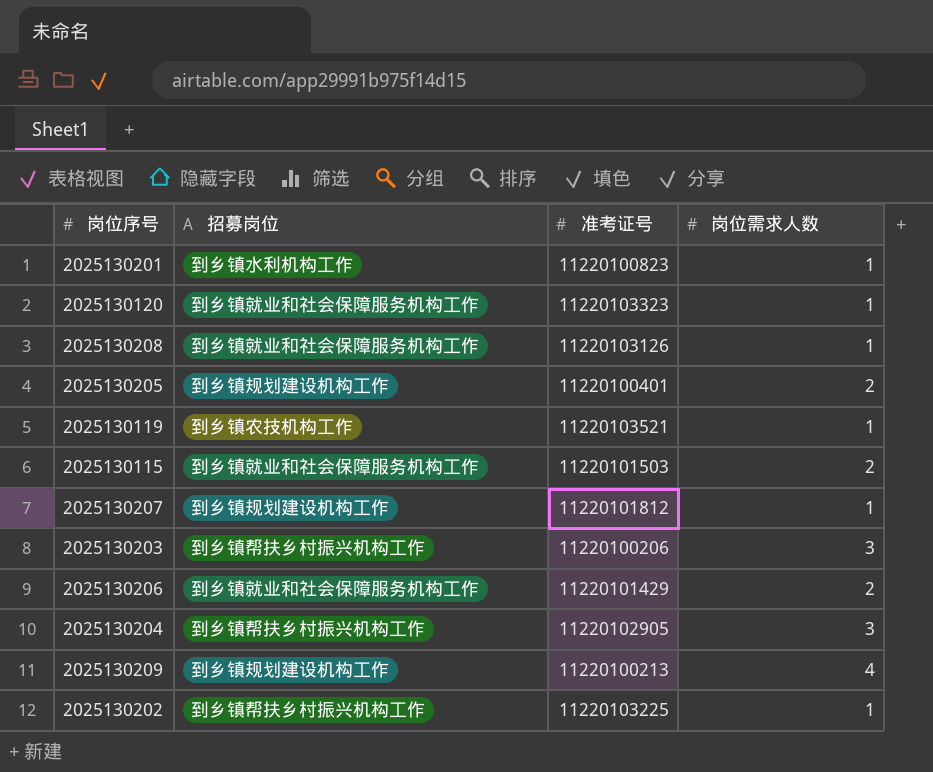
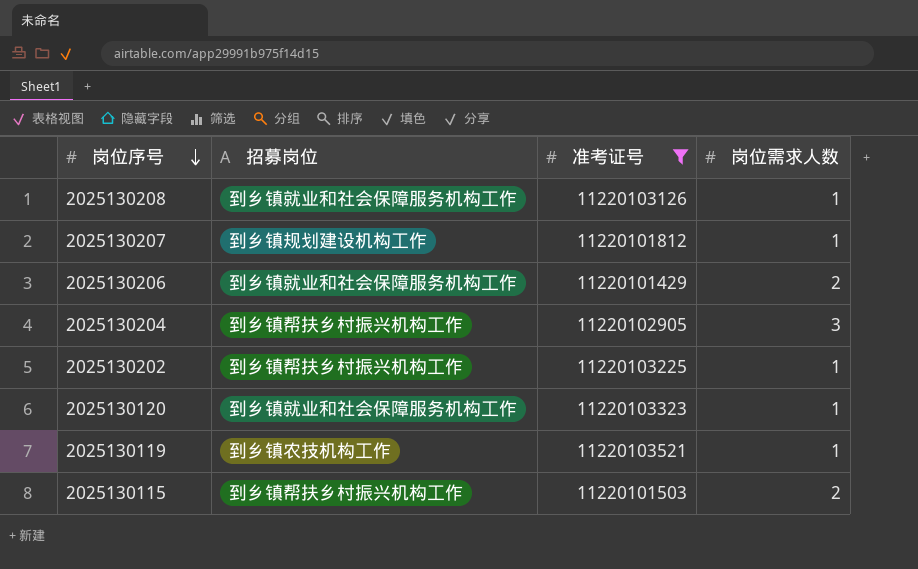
filter: none -> 准考证号 >= 11220101429
row order: none -> 岗位序号 descending
2025130115 | 招募岗位: 到乡镇就业和社会保障服务机构工作 -> 到乡镇帮扶乡村振兴机构工作

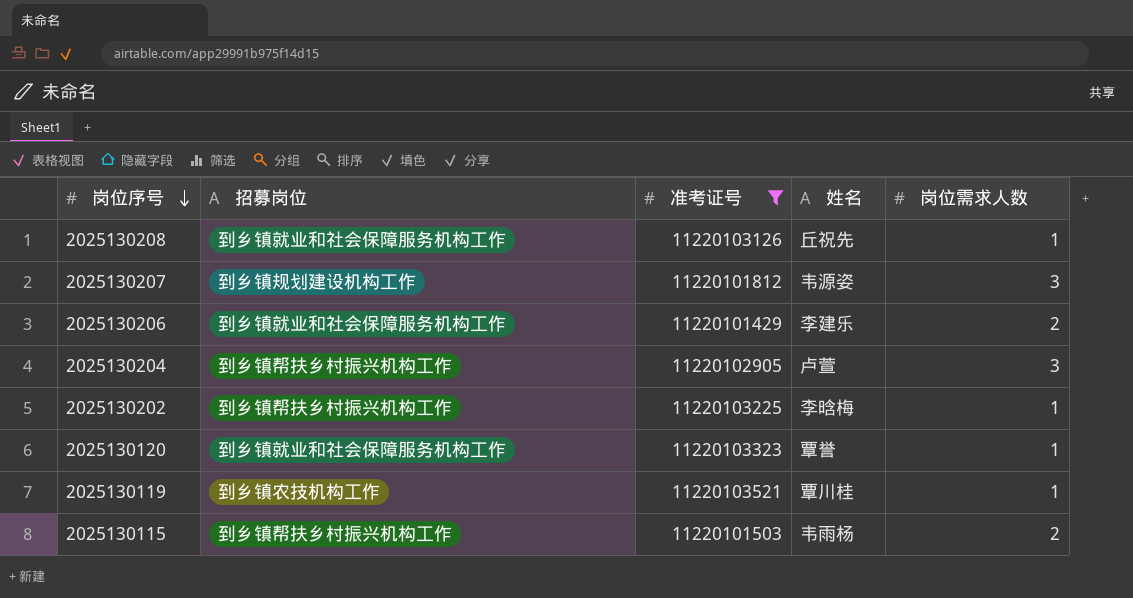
column 姓名 | position: none -> 4
2025130207 | 岗位需求人数: 1 -> 3

